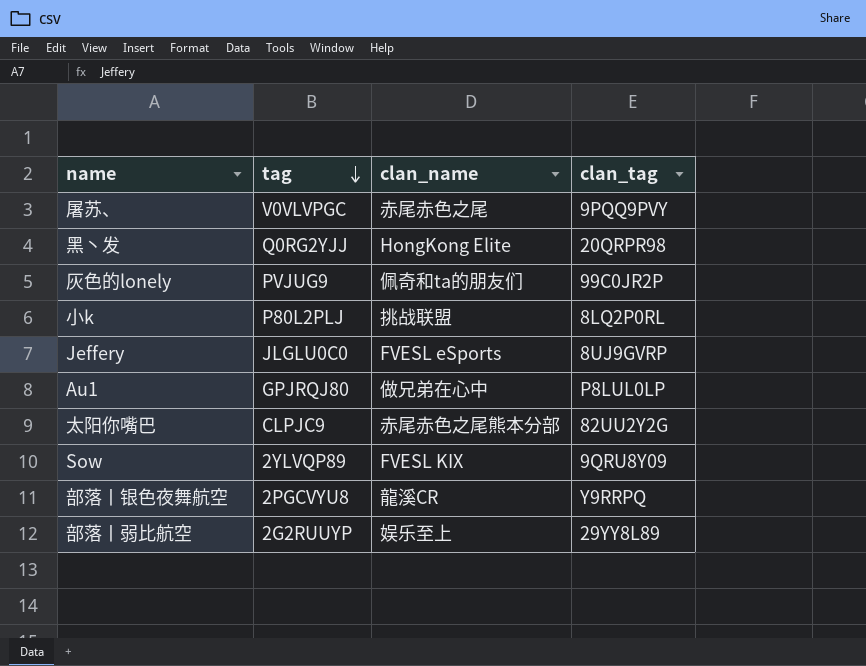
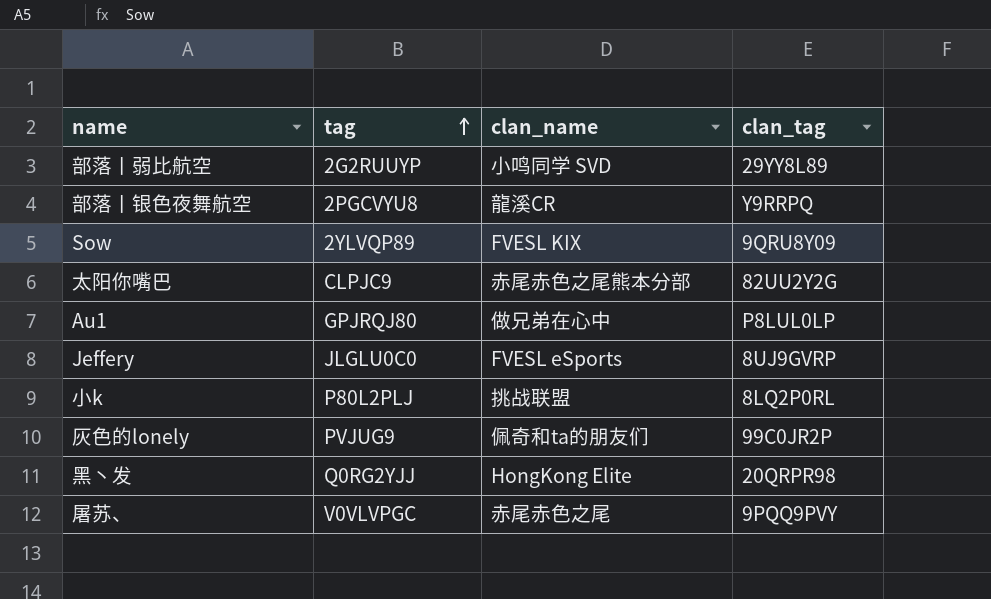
row order: tag descending -> tag ascending
部落丨弱比航空 | clan_name: 娱乐至上 -> 小鸣同学 SVD

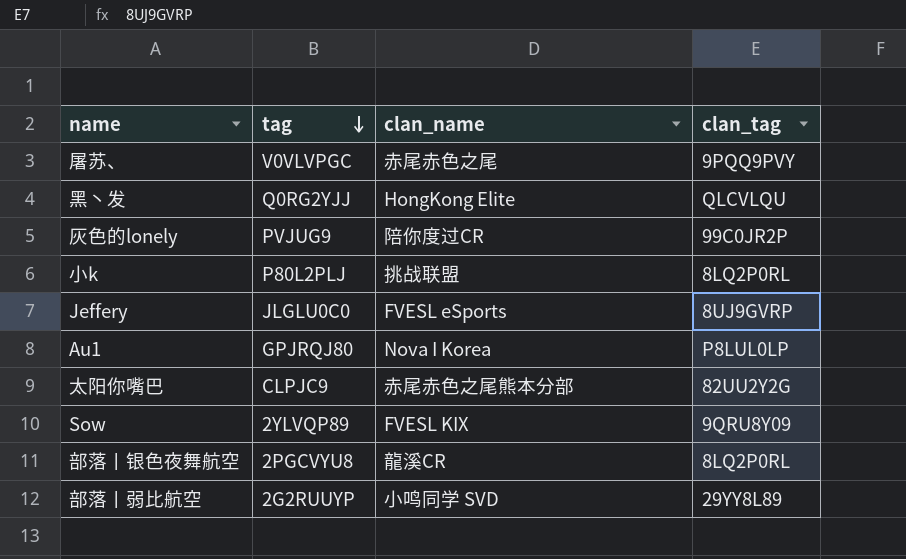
row order: tag ascending -> tag descending
黑丶发 | clan_tag: 20QRPR98 -> QLCVLQU
灰色的lonely | clan_name: 佩奇和ta的朋友们 -> 陪你度过CR
Au1 | clan_name: 做兄弟在心中 -> Nova I Korea
部落丨银色夜舞航空 | clan_tag: Y9RRPQ -> 8LQ2P0RL

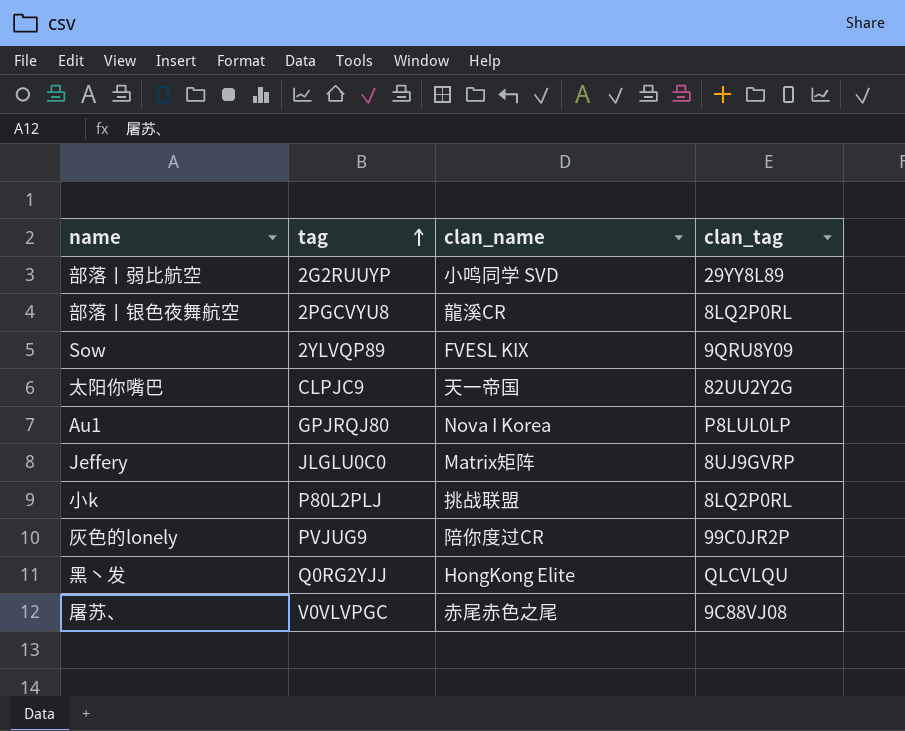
row order: tag descending -> tag ascending
太阳你嘴巴 | clan_name: 赤尾赤色之尾熊本分部 -> 天一帝国
Jeffery | clan_name: FVESL eSports -> Matrix矩阵
屠苏、 | clan_tag: 9PQQ9PVY -> 9C88VJ08

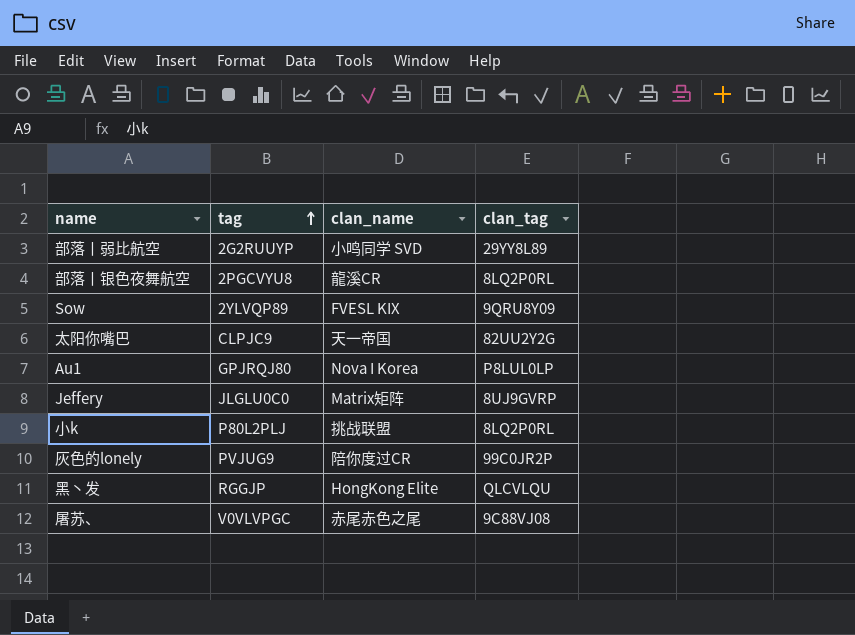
黑丶发 | tag: Q0RG2YJJ -> RGGJP

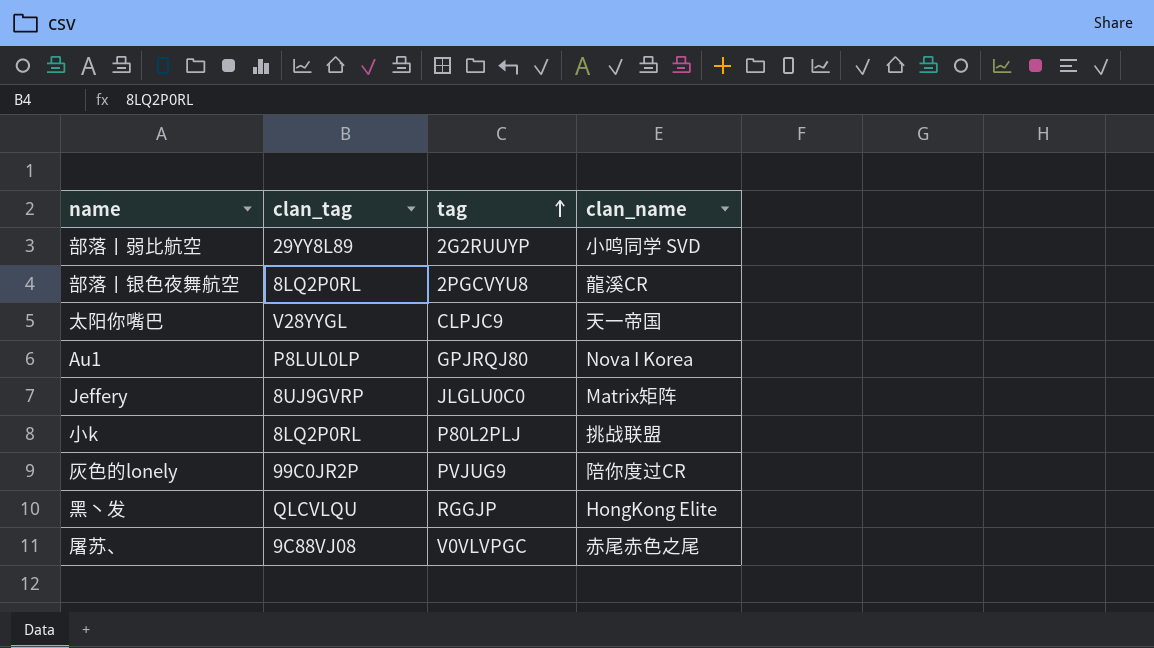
column clan_tag | position: 4 -> 2
row Sow: 2YLVQP89 | FVESL KIX | 9QRU8Y09 -> none
太阳你嘴巴 | clan_tag: 82UU2Y2G -> V28YYGL

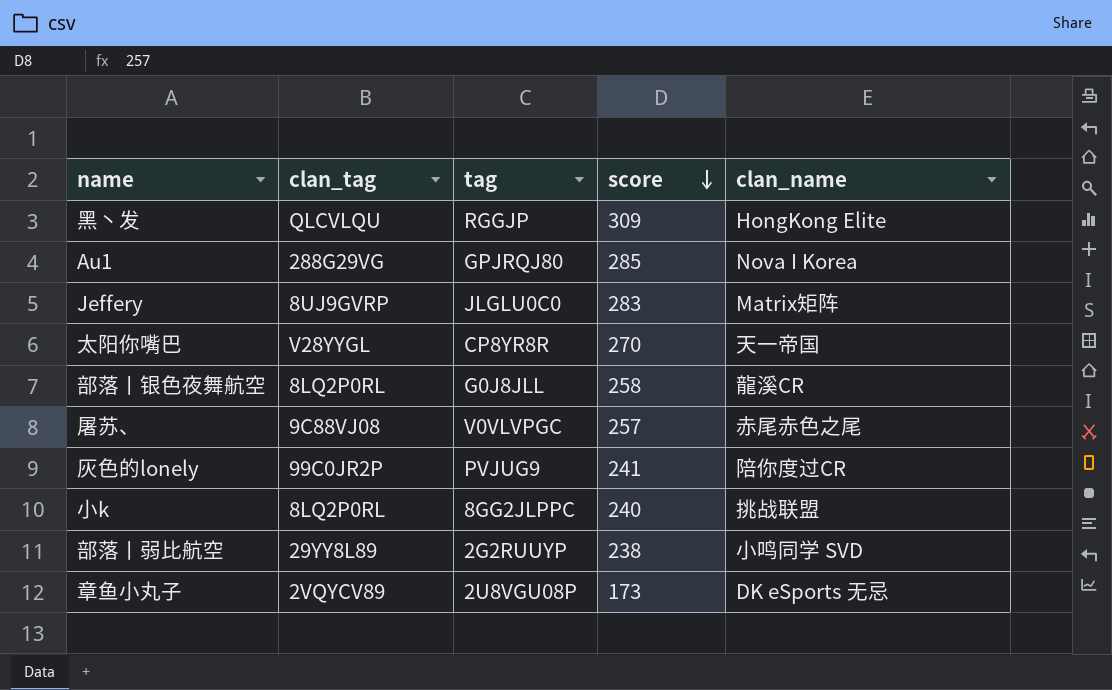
row order: tag ascending -> score descending
column score | position: none -> 4
Au1 | clan_tag: P8LUL0LP -> 288G29VG
太阳你嘴巴 | tag: CLPJC9 -> CP8YR8R
部落丨银色夜舞航空 | tag: 2PGCVYU8 -> G0J8JLL
小k | tag: P80L2PLJ -> 8GG2JLPPC
row 章鱼小丸子: none -> 2VQYCV89 | 2U8VGU08P | 173 | DK eSports 无忌

